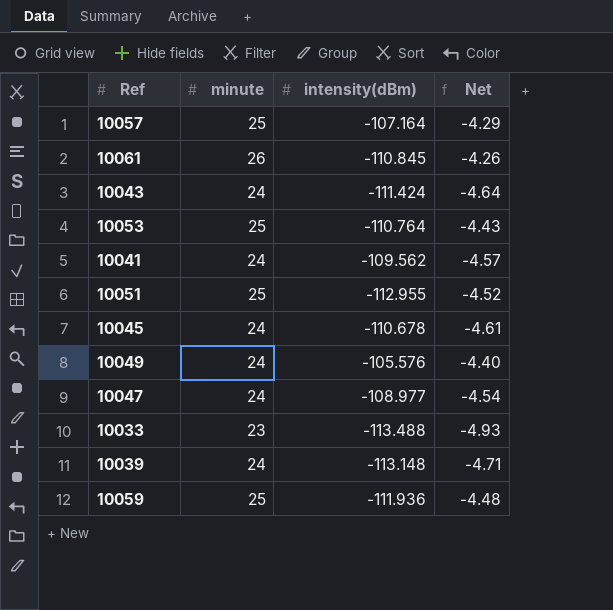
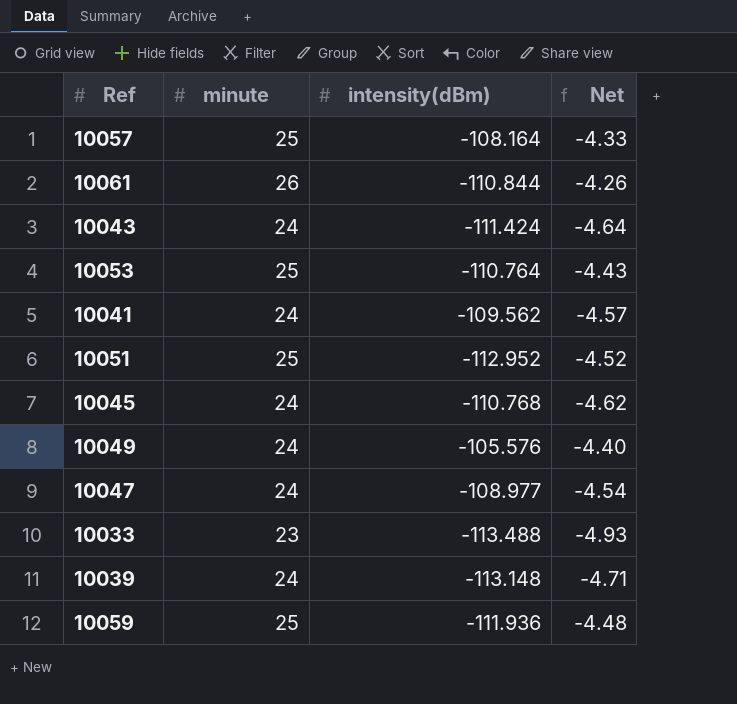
10057 | intensity(dBm): -107.164 -> -108.164
10057 | Net: -4.29 -> -4.33
10061 | intensity(dBm): -110.845 -> -110.844
10051 | intensity(dBm): -112.955 -> -112.952
10045 | intensity(dBm): -110.678 -> -110.768
10045 | Net: -4.61 -> -4.62

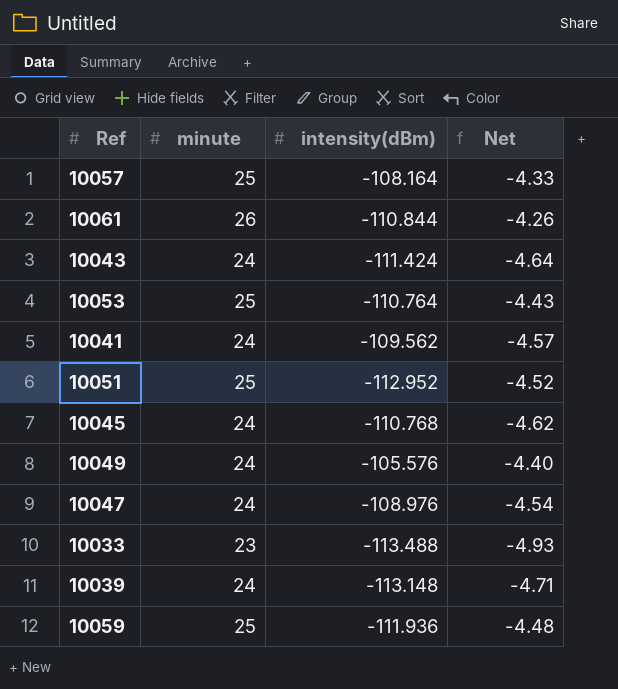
10047 | intensity(dBm): -108.977 -> -108.976

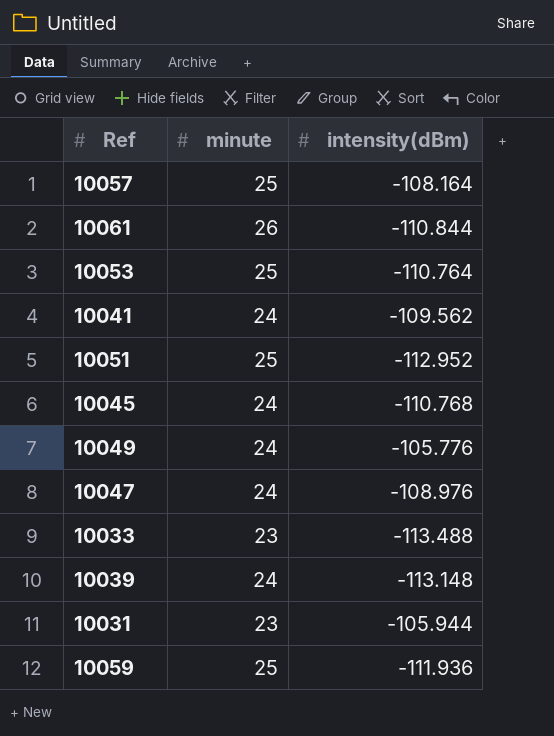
column Net | formula: [intensity(dBm)] / [minute] -> none
row 10043: 24 | -111.424 | -4.64 -> none
10049 | intensity(dBm): -105.576 -> -105.776
row 10031: none -> 23 | -105.944

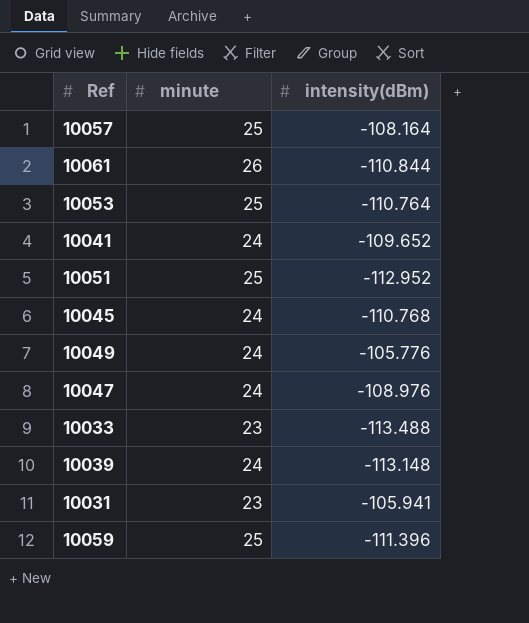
10041 | intensity(dBm): -109.562 -> -109.652
10031 | intensity(dBm): -105.944 -> -105.941
10059 | intensity(dBm): -111.936 -> -111.396

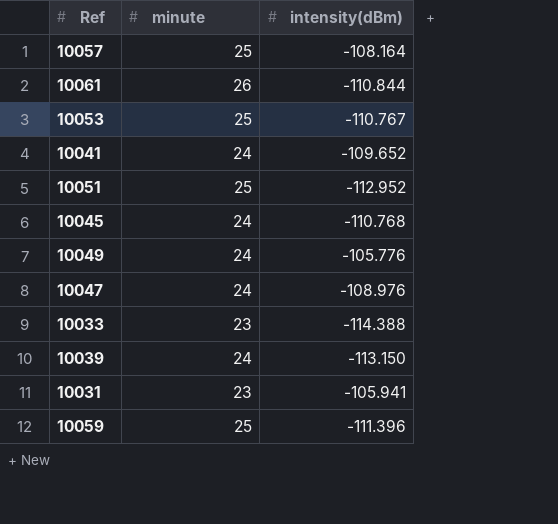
10053 | intensity(dBm): -110.764 -> -110.767
10033 | intensity(dBm): -113.488 -> -114.388
10039 | intensity(dBm): -113.148 -> -113.150

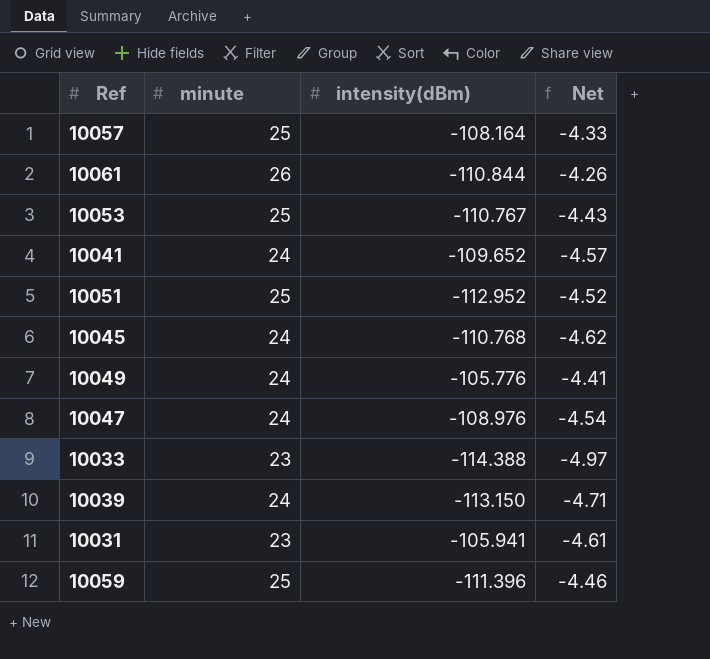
column Net | formula: none -> [intensity(dBm)] / [minute]

